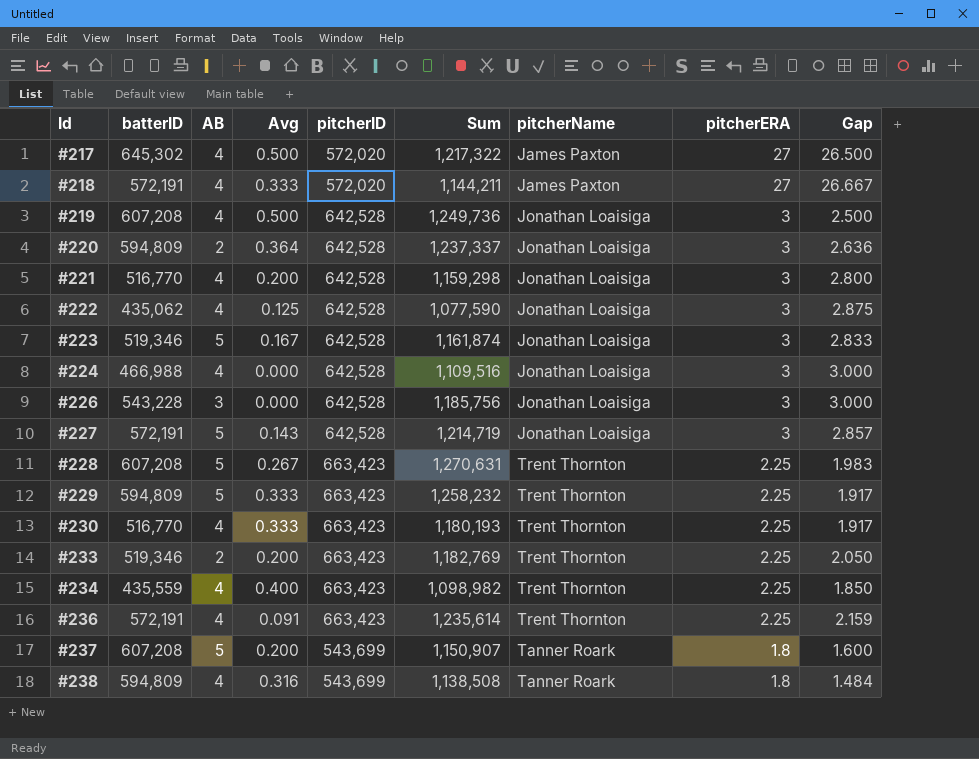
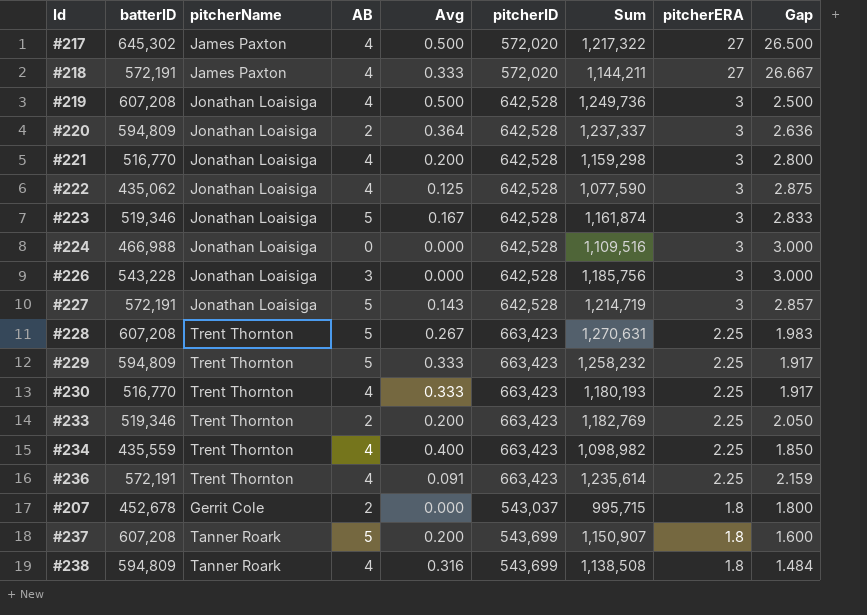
column pitcherName | position: 7 -> 3
#224 | AB: 4 -> 0
row #207: none -> 452,678 | Gerrit Cole | 2 | 0.000 | 543,037 | 995,715 | 1.8 | 1.800

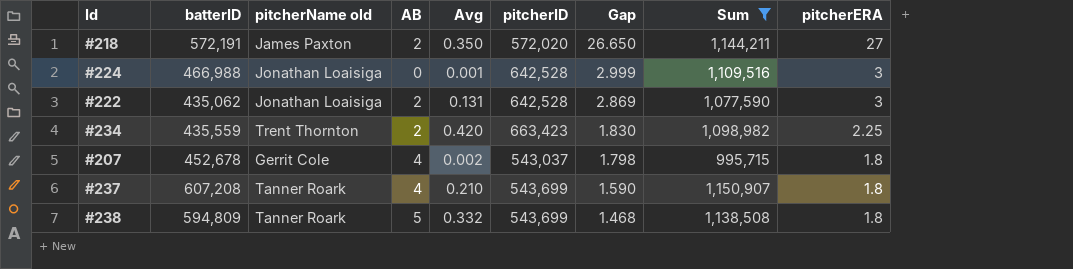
filter: none -> Sum <= 1,150,907
row order: pitcherERA descending -> Gap descending
column name: pitcherName -> pitcherName old
column Gap | position: 9 -> 7
#218 | AB: 4 -> 2
#218 | Avg: 0.333 -> 0.350
#218 | Gap: 26.667 -> 26.650
#224 | Avg: 0.000 -> 0.001
#224 | Gap: 3.000 -> 2.999
#222 | AB: 4 -> 2
#222 | Avg: 0.125 -> 0.131
#222 | Gap: 2.875 -> 2.869
#234 | AB: 4 -> 2
#234 | Avg: 0.400 -> 0.420
#234 | Gap: 1.850 -> 1.830
#207 | AB: 2 -> 4
#207 | Avg: 0.000 -> 0.002
#207 | Gap: 1.800 -> 1.798
#237 | AB: 5 -> 4
#237 | Avg: 0.200 -> 0.210
#237 | Gap: 1.600 -> 1.590
#238 | AB: 4 -> 5
#238 | Avg: 0.316 -> 0.332
#238 | Gap: 1.484 -> 1.468

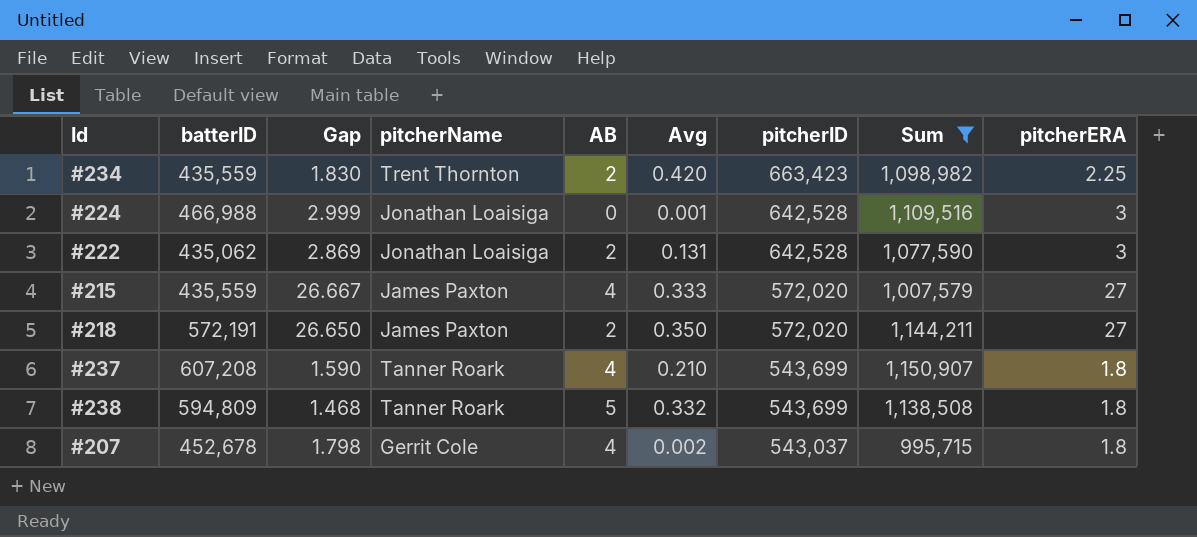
row order: Gap descending -> pitcherID descending
column Gap | position: 7 -> 3
column name: pitcherName old -> pitcherName
row #215: none -> 435,559 | 26.667 | James Paxton | 4 | 0.333 | 572,020 | 1,007,579 | 27

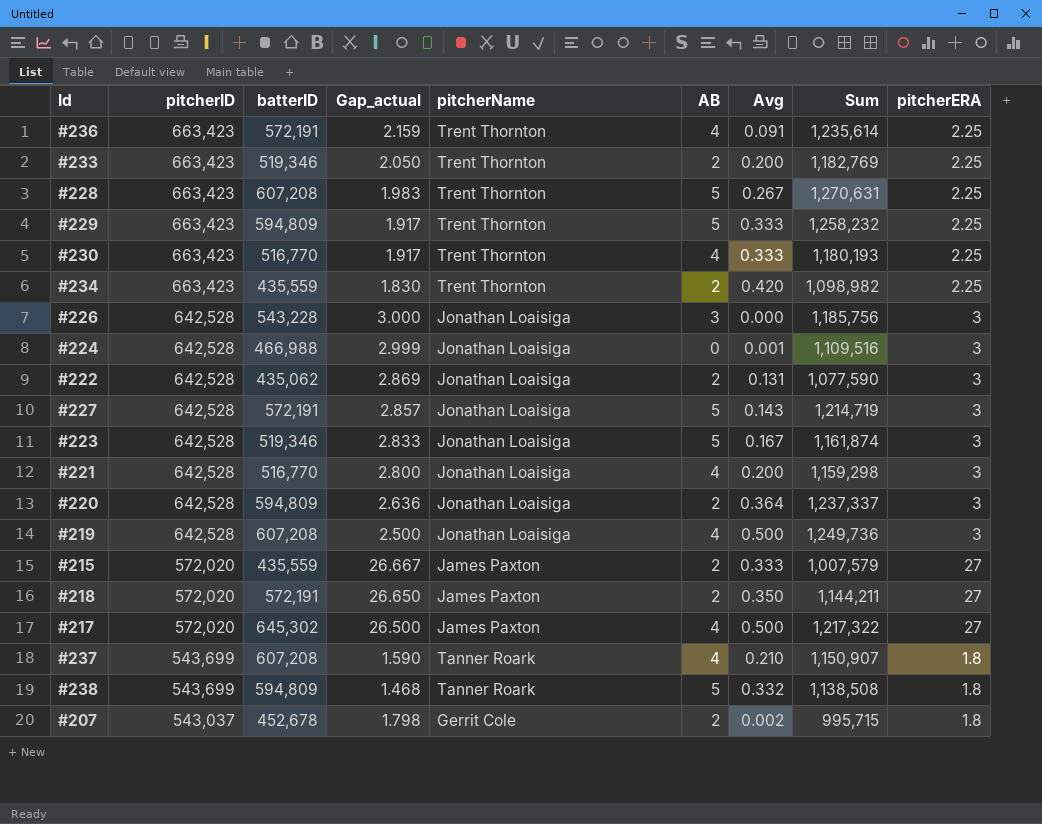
filter: Sum <= 1,150,907 -> none
column pitcherID | position: 7 -> 2
column name: Gap -> Gap_actual
#215 | AB: 4 -> 2
#207 | AB: 4 -> 2

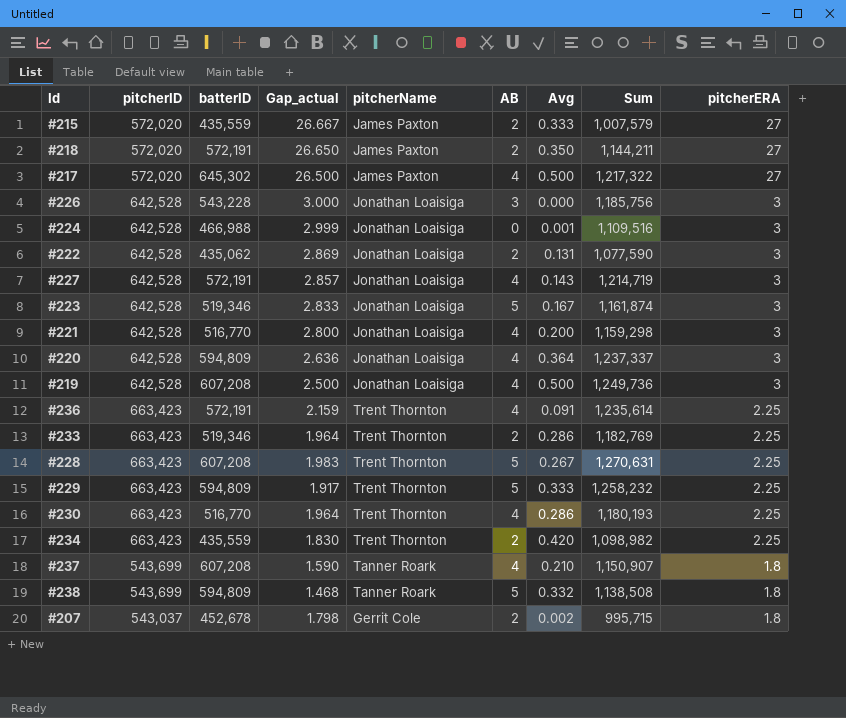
row order: pitcherID descending -> pitcherERA descending
#227 | AB: 5 -> 4
#220 | AB: 2 -> 4
#233 | Gap_actual: 2.050 -> 1.964
#233 | Avg: 0.200 -> 0.286
#230 | Gap_actual: 1.917 -> 1.964
#230 | Avg: 0.333 -> 0.286

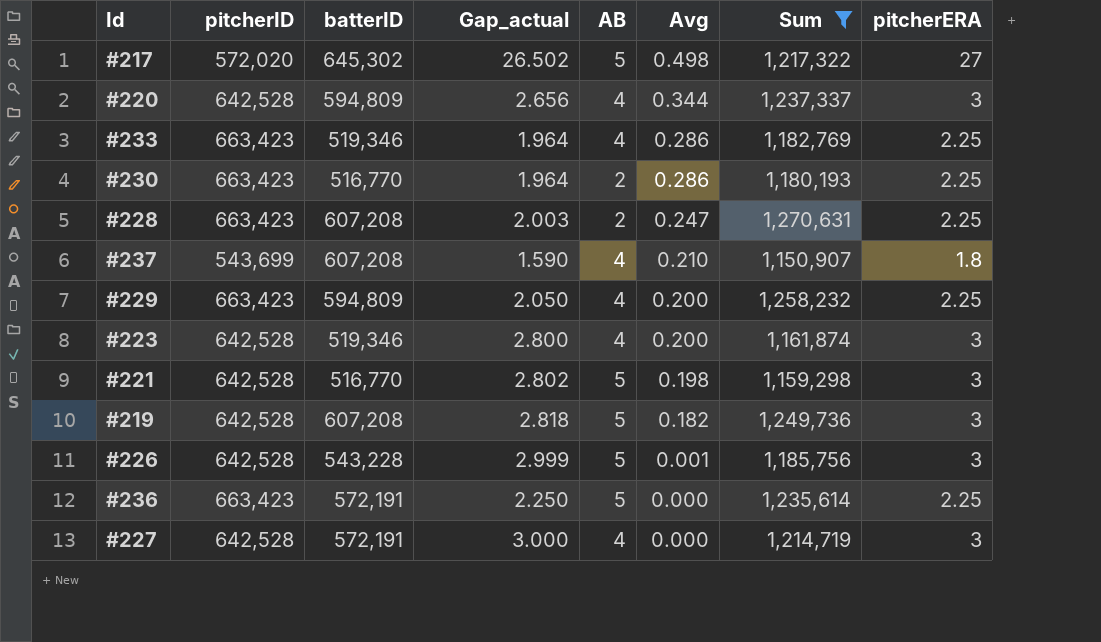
filter: none -> Sum >= 1,150,907
row order: pitcherERA descending -> Avg descending
column pitcherName | position: 5 -> none
#217 | Gap_actual: 26.500 -> 26.502
#217 | AB: 4 -> 5
#217 | Avg: 0.500 -> 0.498
#220 | Gap_actual: 2.636 -> 2.656
#220 | Avg: 0.364 -> 0.344
#233 | AB: 2 -> 4
#230 | AB: 4 -> 2
#228 | Gap_actual: 1.983 -> 2.003
#228 | AB: 5 -> 2
#228 | Avg: 0.267 -> 0.247
#229 | Gap_actual: 1.917 -> 2.050
#229 | AB: 5 -> 4
#229 | Avg: 0.333 -> 0.200
#223 | Gap_actual: 2.833 -> 2.800
#223 | AB: 5 -> 4
#223 | Avg: 0.167 -> 0.200
#221 | Gap_actual: 2.800 -> 2.802
#221 | AB: 4 -> 5
#221 | Avg: 0.200 -> 0.198
#219 | Gap_actual: 2.500 -> 2.818
#219 | AB: 4 -> 5
#219 | Avg: 0.500 -> 0.182
#226 | Gap_actual: 3.000 -> 2.999
#226 | AB: 3 -> 5
#226 | Avg: 0.000 -> 0.001
#236 | Gap_actual: 2.159 -> 2.250
#236 | AB: 4 -> 5
#236 | Avg: 0.091 -> 0.000
#227 | Gap_actual: 2.857 -> 3.000
#227 | Avg: 0.143 -> 0.000

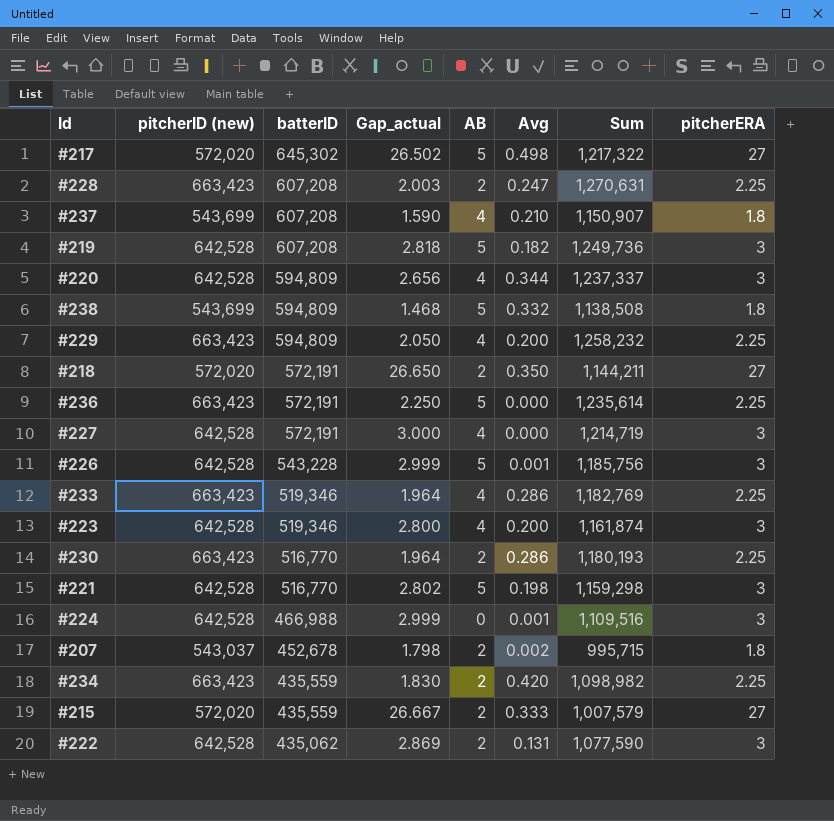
filter: Sum >= 1,150,907 -> none
row order: Avg descending -> batterID descending
column name: pitcherID -> pitcherID (new)

